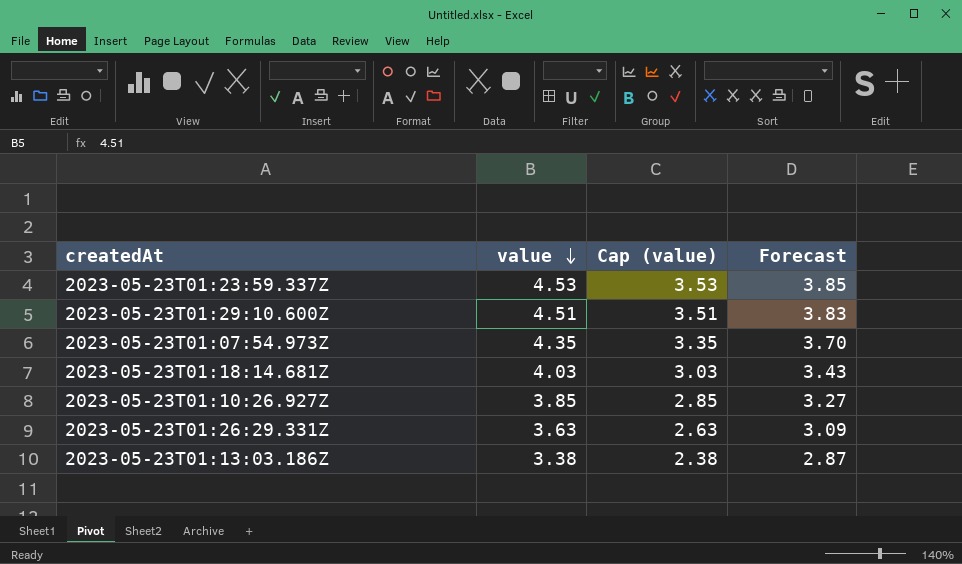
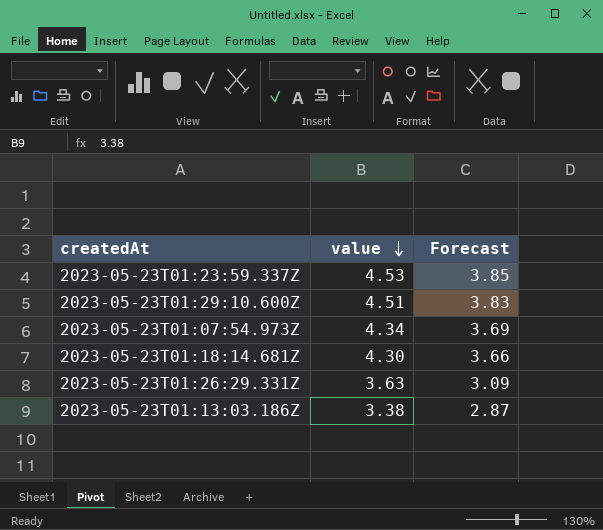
column Cap (value) | formula: [value] - 1 -> none
row 2023-05-23T01:10:26.927Z: 3.85 | 2.85 | 3.27 -> none
2023-05-23T01:07:54.973Z | value: 4.35 -> 4.34
2023-05-23T01:07:54.973Z | Forecast: 3.70 -> 3.69
2023-05-23T01:18:14.681Z | value: 4.03 -> 4.30
2023-05-23T01:18:14.681Z | Forecast: 3.43 -> 3.66

